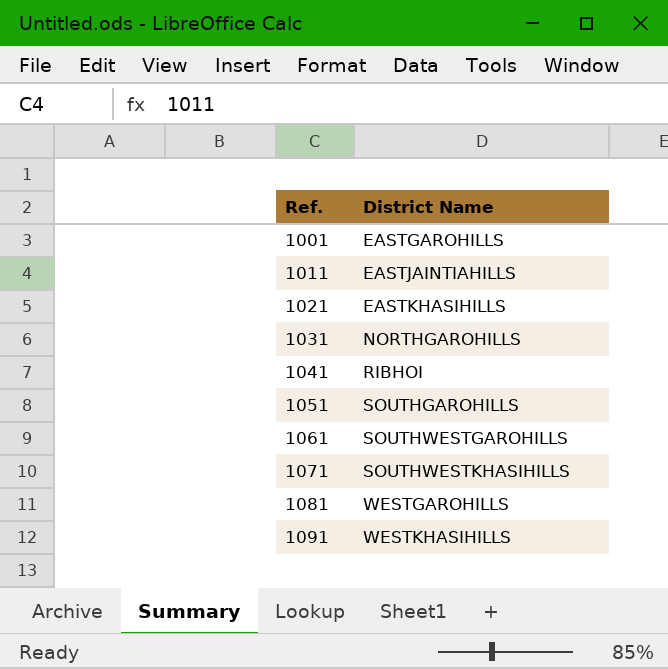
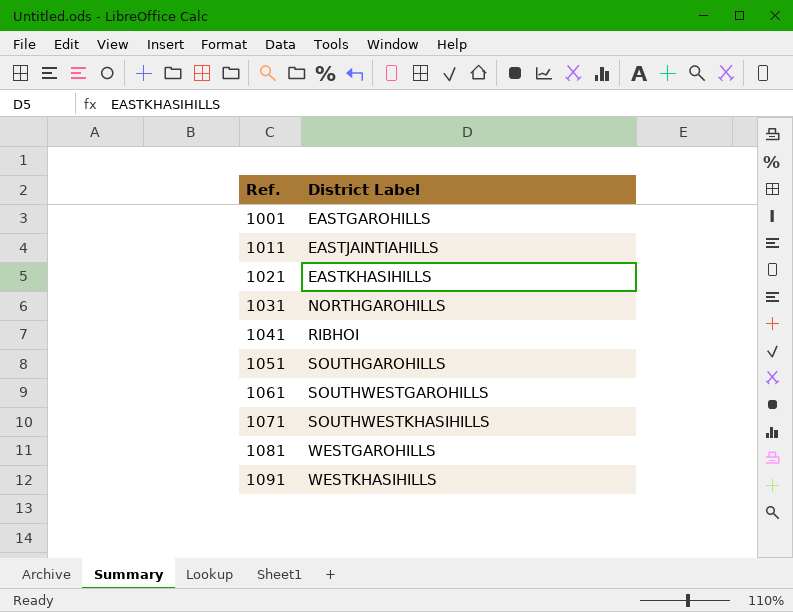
column name: District Name -> District Label

